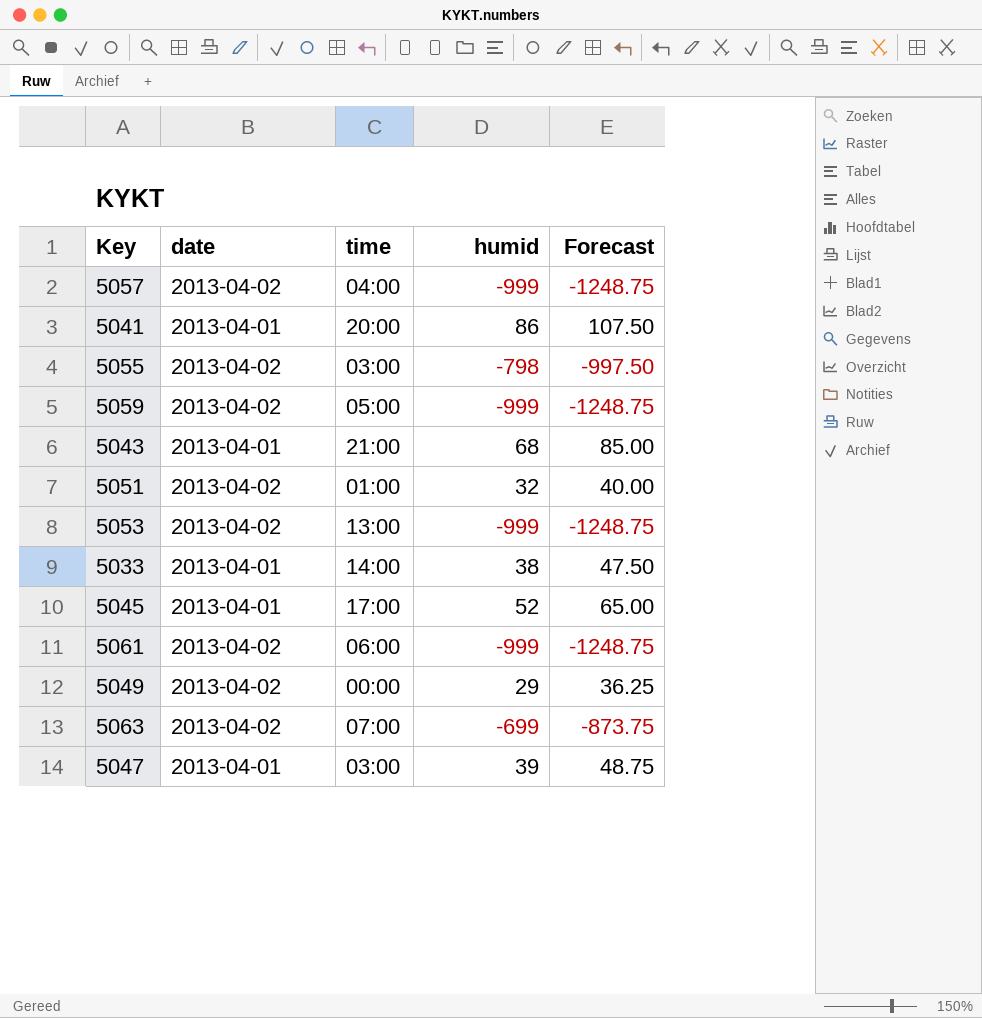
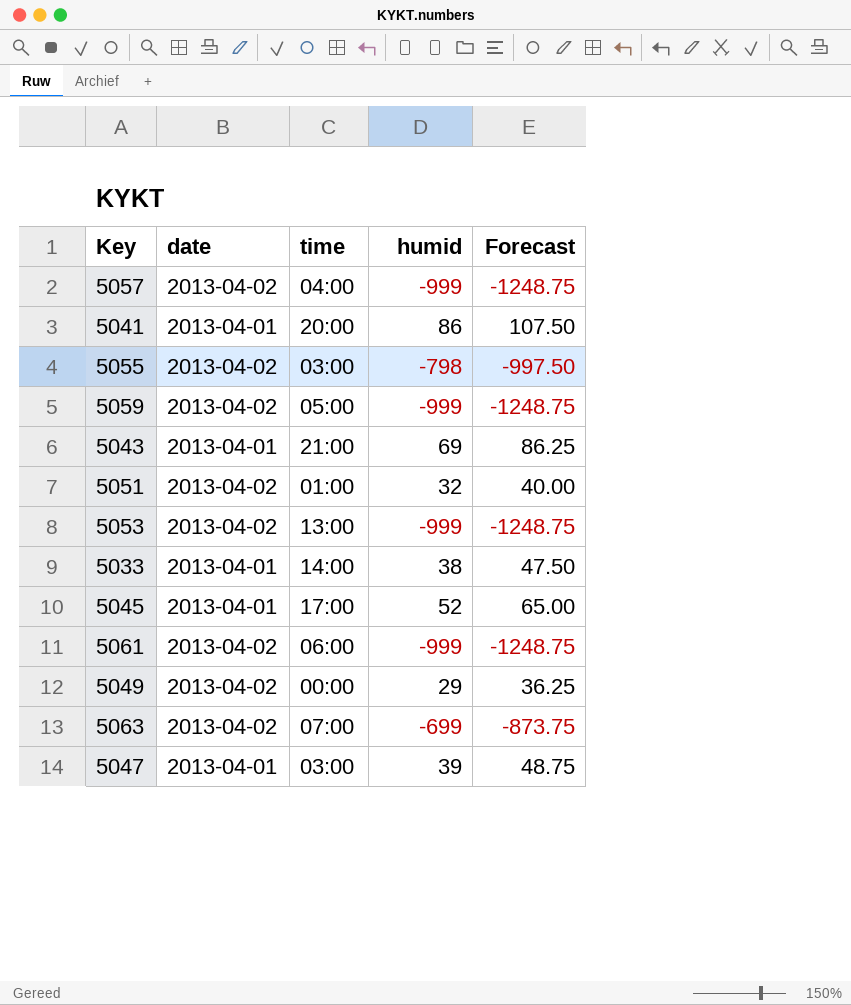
5043 | humid: 68 -> 69
5043 | Forecast: 85.00 -> 86.25

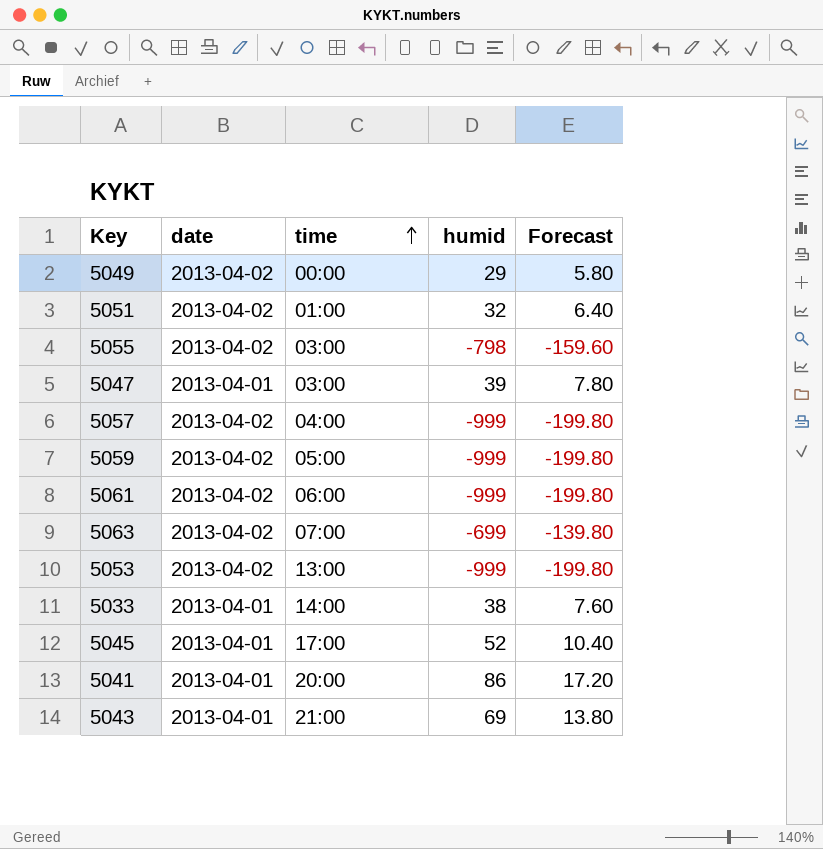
row order: none -> time ascending
column Forecast | formula: [humid] * 1.25 -> [humid] * 0.2

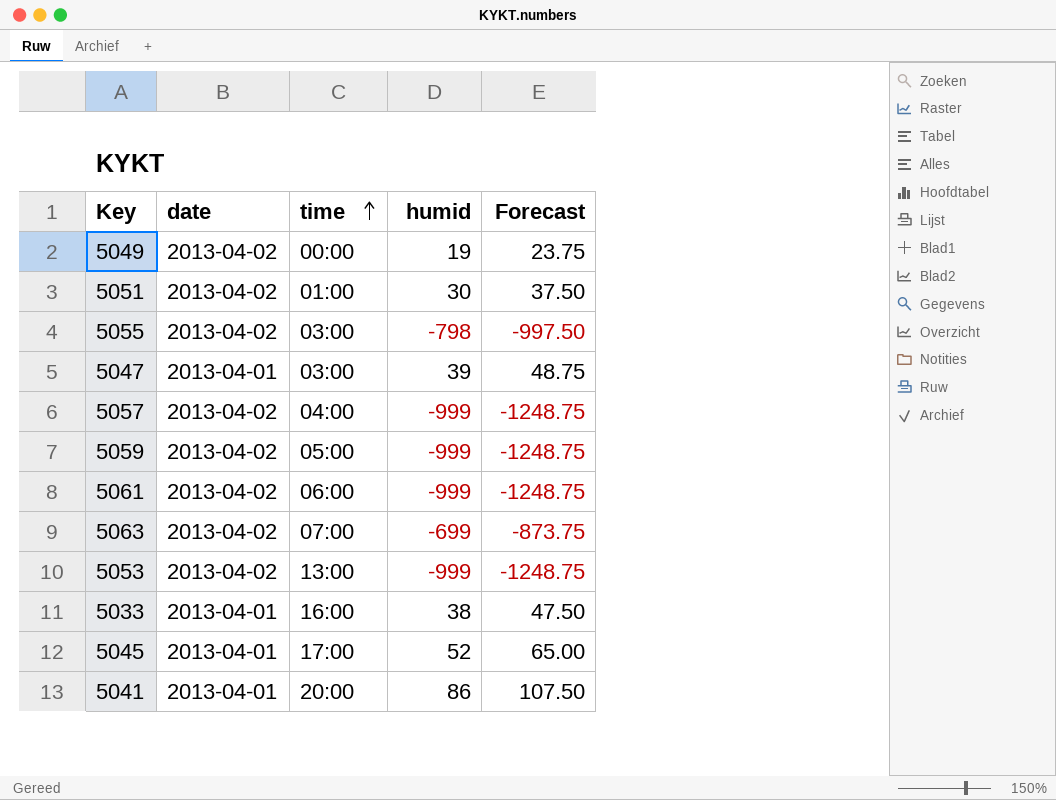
column Forecast | formula: [humid] * 0.2 -> [humid] * 1.25
row 5043: 2013-04-01 | 21:00 | 69 | 13.80 -> none
5049 | humid: 29 -> 19
5051 | humid: 32 -> 30
5033 | time: 14:00 -> 16:00

